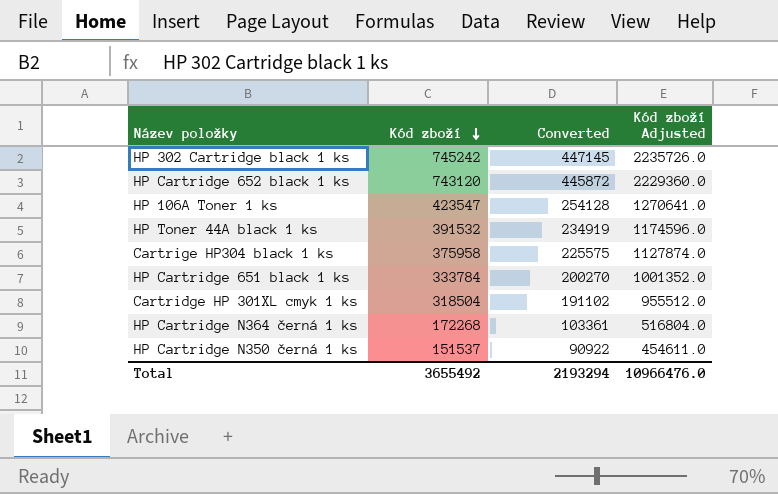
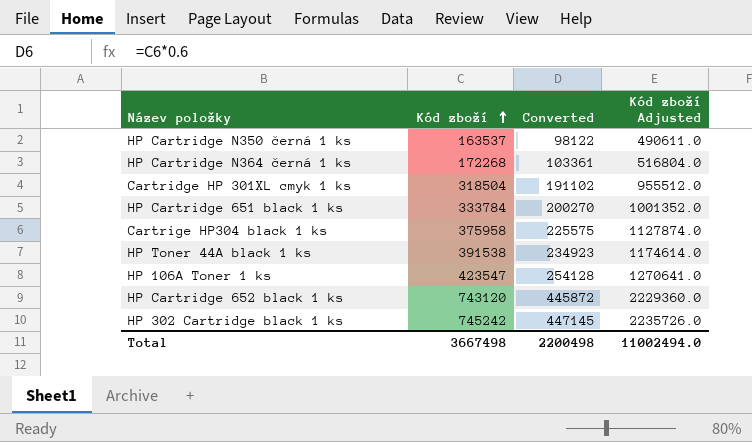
row order: Kód zboží descending -> Kód zboží ascending
HP Cartridge N350 černá 1 ks | Kód zboží: 151537 -> 163537
HP Cartridge N350 černá 1 ks | Converted: 90922 -> 98122
HP Cartridge N350 černá 1 ks | Kód zboží Adjusted: 454611.0 -> 490611.0
HP Toner 44A black 1 ks | Kód zboží: 391532 -> 391538
HP Toner 44A black 1 ks | Converted: 234919 -> 234923
HP Toner 44A black 1 ks | Kód zboží Adjusted: 1174596.0 -> 1174614.0
Total | Kód zboží: 3655492 -> 3667498
Total | Converted: 2193294 -> 2200498
Total | Kód zboží Adjusted: 10966476.0 -> 11002494.0

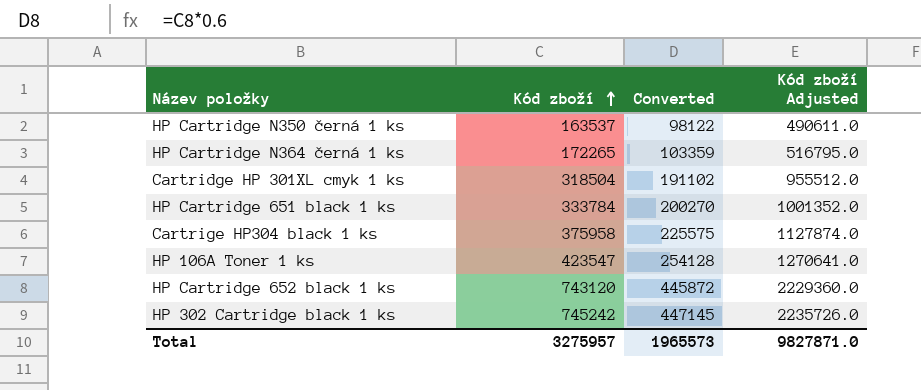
row HP Toner 44A black 1 ks: 391538 | 234923 | 1174614.0 -> none
HP Cartridge N364 černá 1 ks | Kód zboží: 172268 -> 172265
HP Cartridge N364 černá 1 ks | Converted: 103361 -> 103359
HP Cartridge N364 černá 1 ks | Kód zboží Adjusted: 516804.0 -> 516795.0
Total | Kód zboží: 3667498 -> 3275957
Total | Converted: 2200498 -> 1965573
Total | Kód zboží Adjusted: 11002494.0 -> 9827871.0

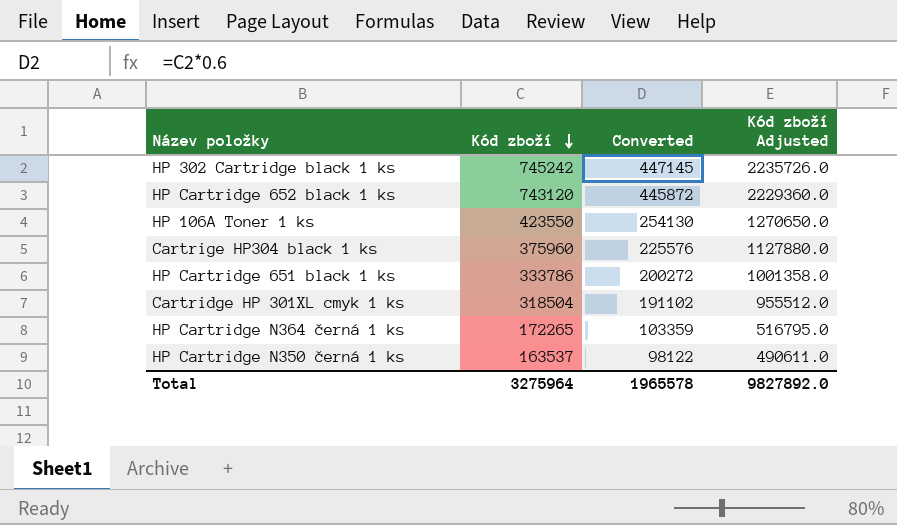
row order: Kód zboží ascending -> Kód zboží descending
HP 106A Toner 1 ks | Kód zboží: 423547 -> 423550
HP 106A Toner 1 ks | Converted: 254128 -> 254130
HP 106A Toner 1 ks | Kód zboží Adjusted: 1270641.0 -> 1270650.0
Cartrige HP304 black 1 ks | Kód zboží: 375958 -> 375960
Cartrige HP304 black 1 ks | Converted: 225575 -> 225576
Cartrige HP304 black 1 ks | Kód zboží Adjusted: 1127874.0 -> 1127880.0
HP Cartridge 651 black 1 ks | Kód zboží: 333784 -> 333786
HP Cartridge 651 black 1 ks | Converted: 200270 -> 200272
HP Cartridge 651 black 1 ks | Kód zboží Adjusted: 1001352.0 -> 1001358.0
Total | Kód zboží: 3275957 -> 3275964
Total | Converted: 1965573 -> 1965578
Total | Kód zboží Adjusted: 9827871.0 -> 9827892.0

